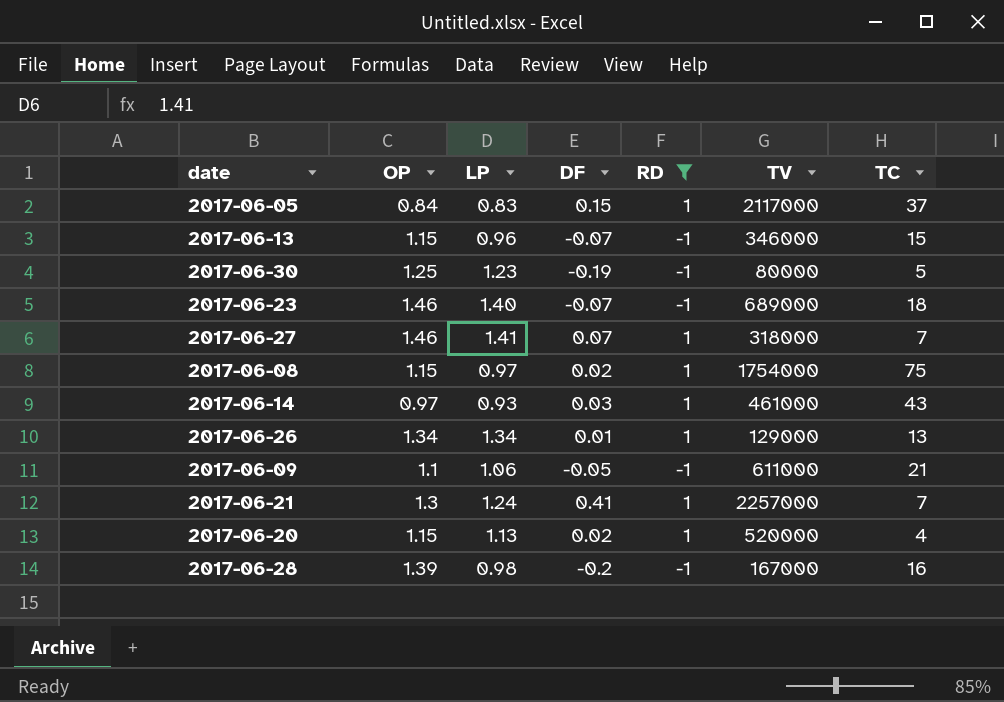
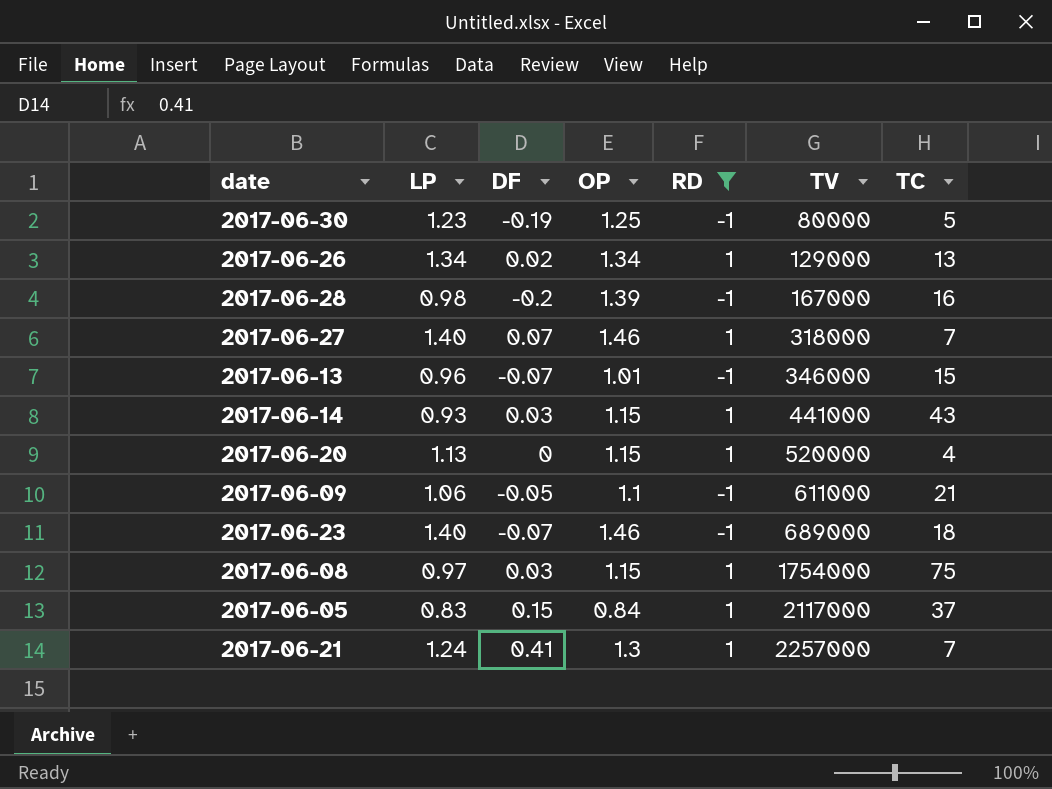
row order: none -> TV ascending
column OP | position: 2 -> 4
2017-06-26 | DF: 0.01 -> 0.02
2017-06-27 | LP: 1.41 -> 1.40
2017-06-13 | OP: 1.15 -> 1.01
2017-06-14 | OP: 0.97 -> 1.15
2017-06-14 | TV: 461000 -> 441000
2017-06-20 | DF: 0.02 -> 0
2017-06-08 | DF: 0.02 -> 0.03

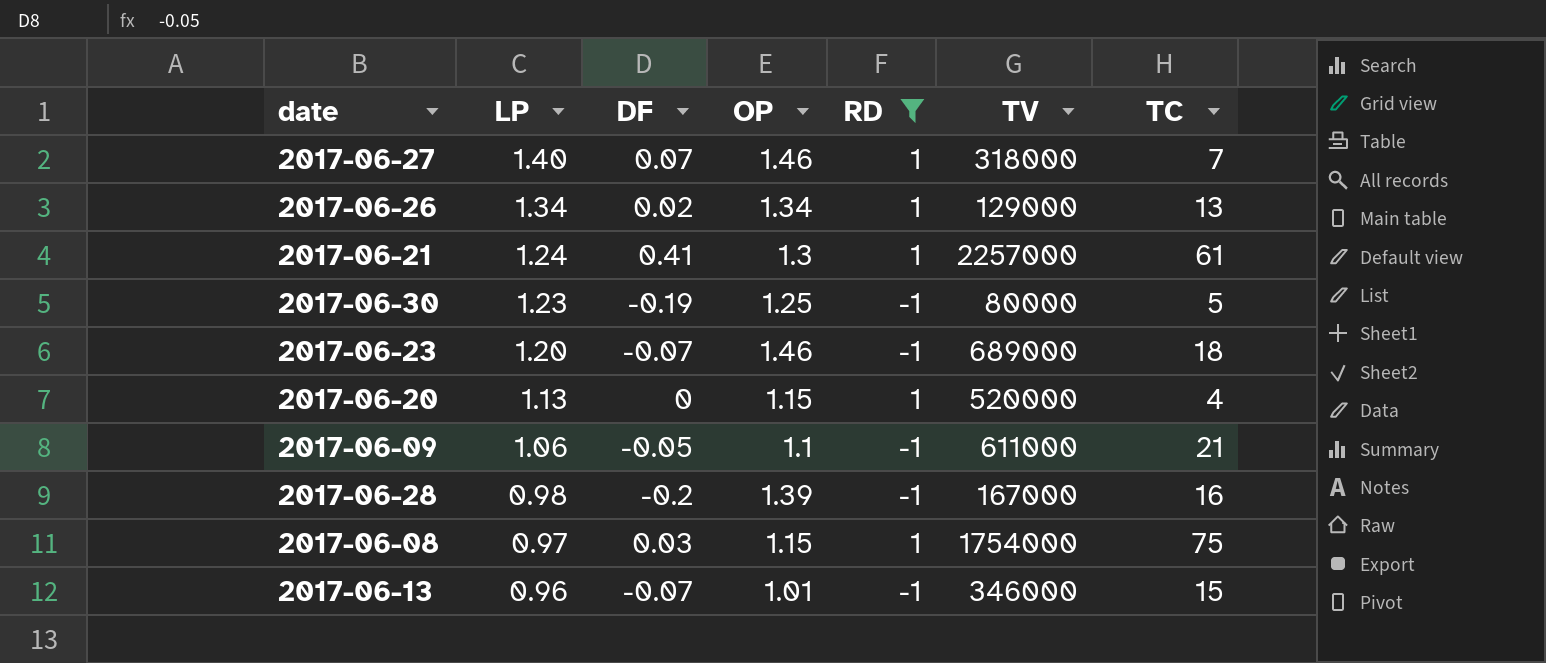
row order: TV ascending -> LP descending
row 2017-06-14: 0.93 | 0.03 | 1.15 | 1 | 441000 | 43 -> none
row 2017-06-05: 0.83 | 0.15 | 0.84 | 1 | 2117000 | 37 -> none
2017-06-21 | TC: 7 -> 61
2017-06-23 | LP: 1.40 -> 1.20

